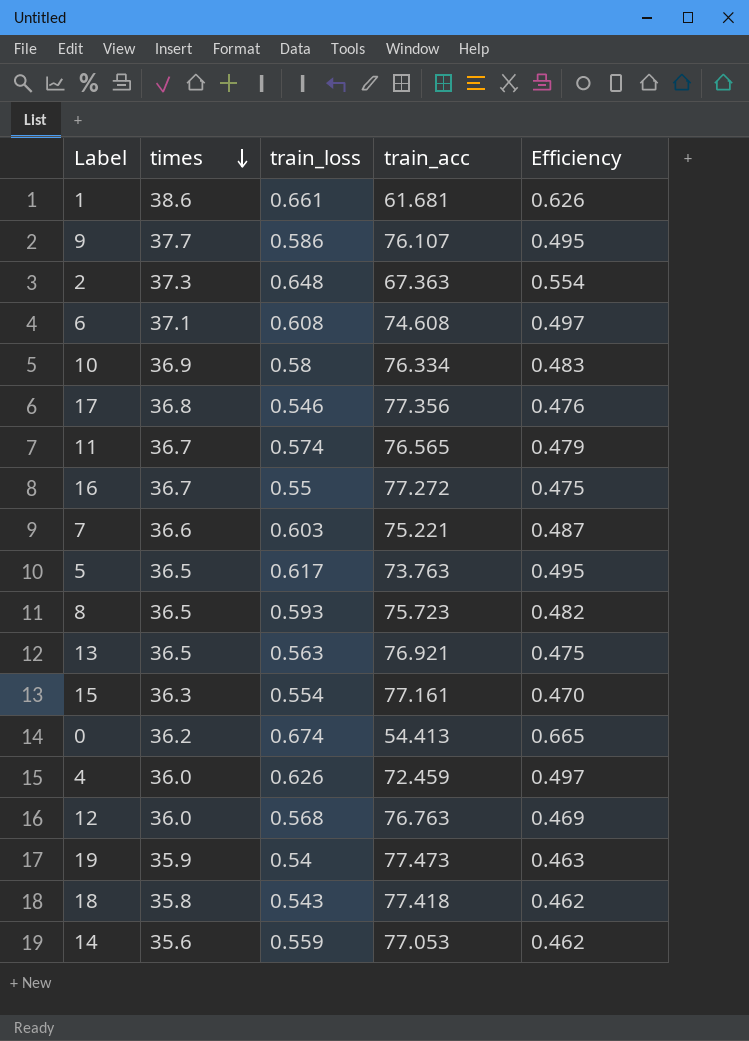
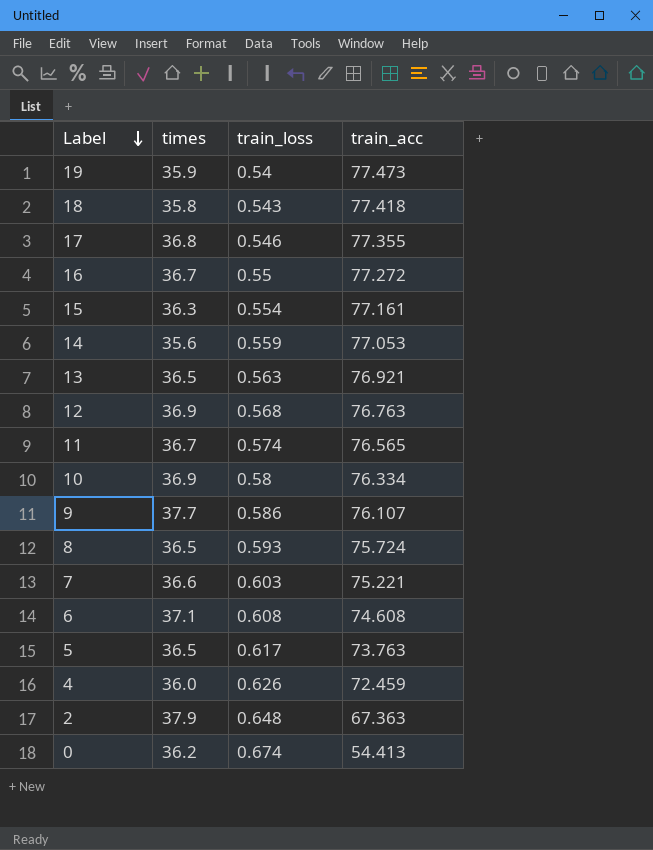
row order: times descending -> Label descending
column Efficiency | formula: [times] / [train_acc] -> none
row 1: 38.6 | 0.661 | 61.681 | 0.626 -> none
17 | train_acc: 77.356 -> 77.355
12 | times: 36.0 -> 36.9
8 | train_acc: 75.723 -> 75.724
2 | times: 37.3 -> 37.9

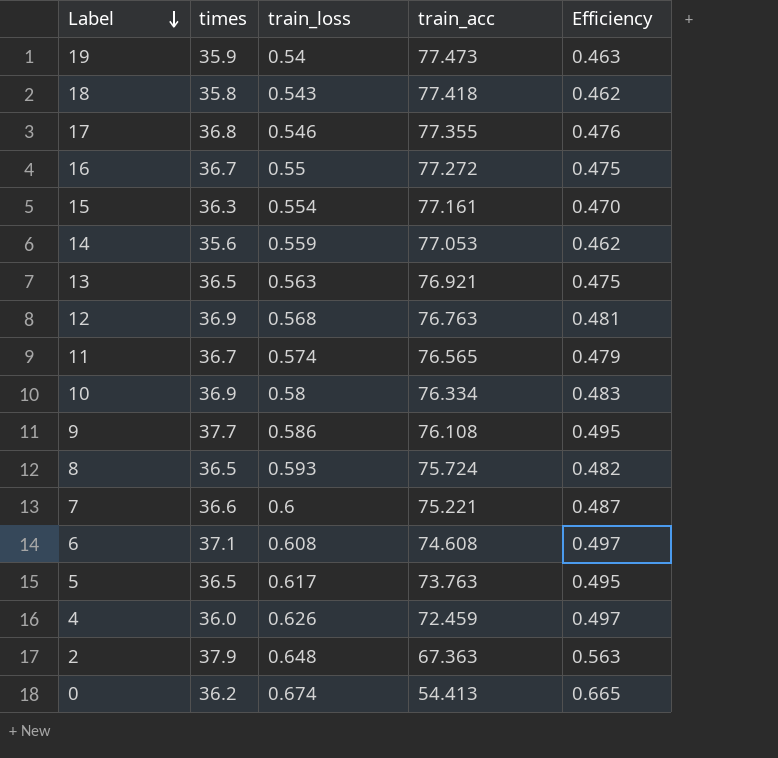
column Efficiency | formula: none -> [times] / [train_acc]
9 | train_acc: 76.107 -> 76.108
7 | train_loss: 0.603 -> 0.6

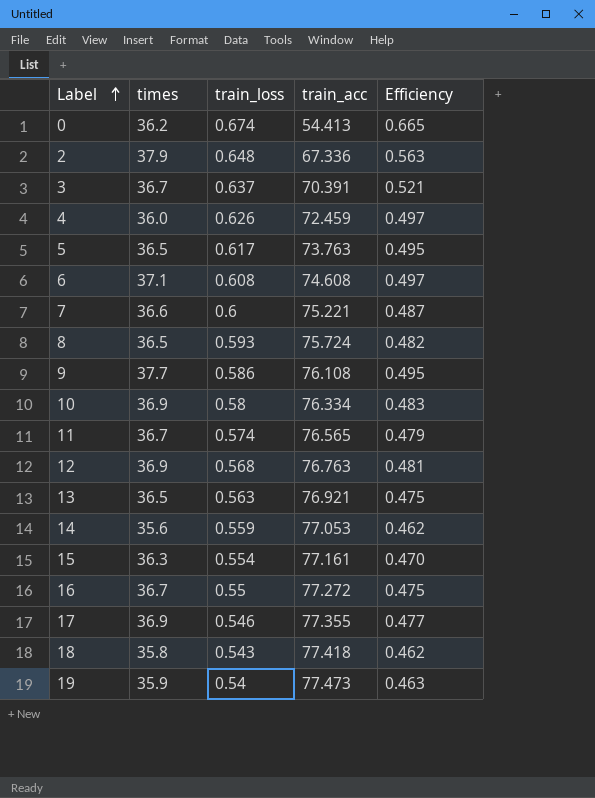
row order: Label descending -> Label ascending
2 | train_acc: 67.363 -> 67.336
row 3: none -> 36.7 | 0.637 | 70.391 | 0.521
17 | times: 36.8 -> 36.9
17 | Efficiency: 0.476 -> 0.477

